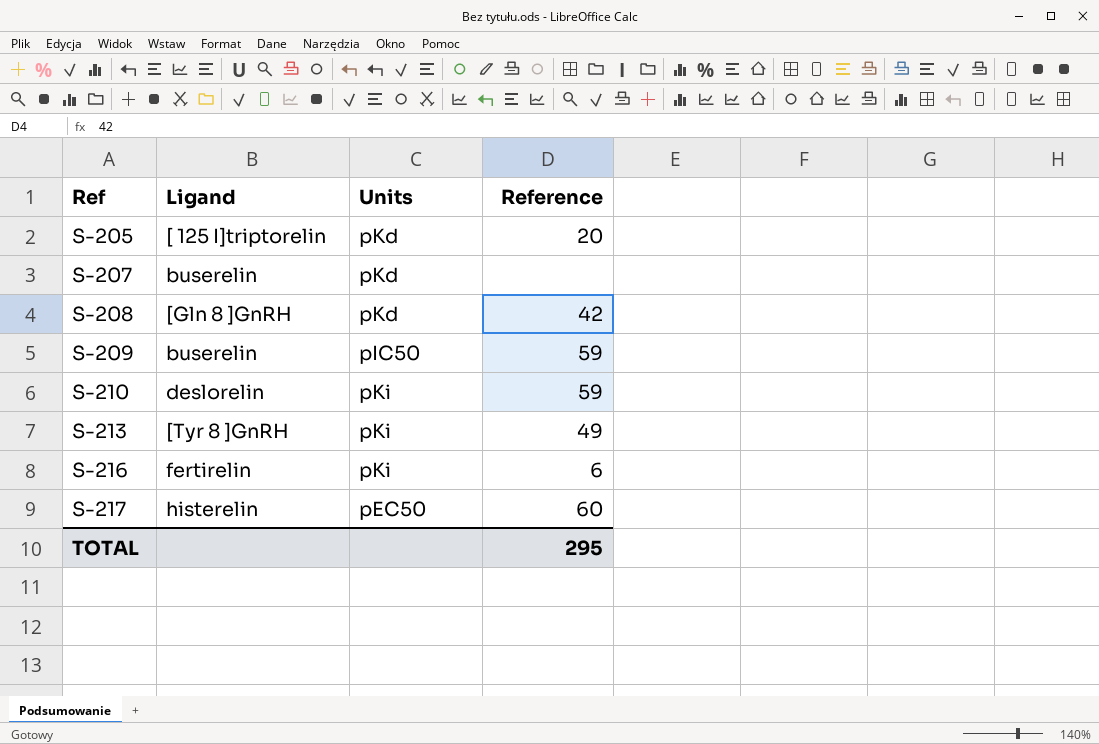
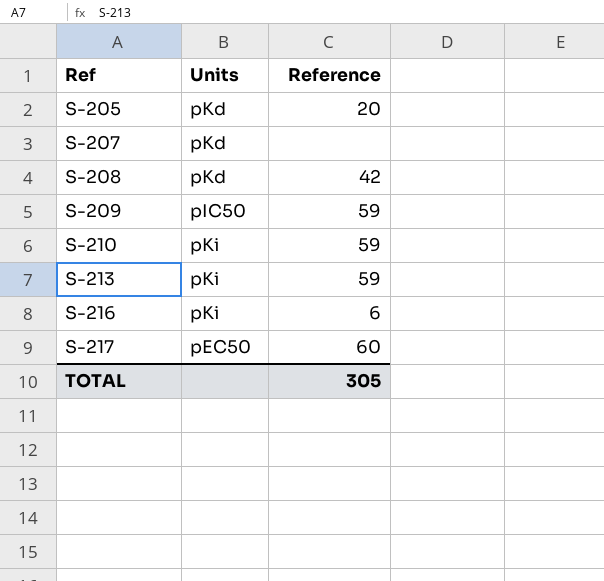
column Ligand | position: 2 -> none
S-213 | Reference: 49 -> 59
TOTAL | Reference: 295 -> 305

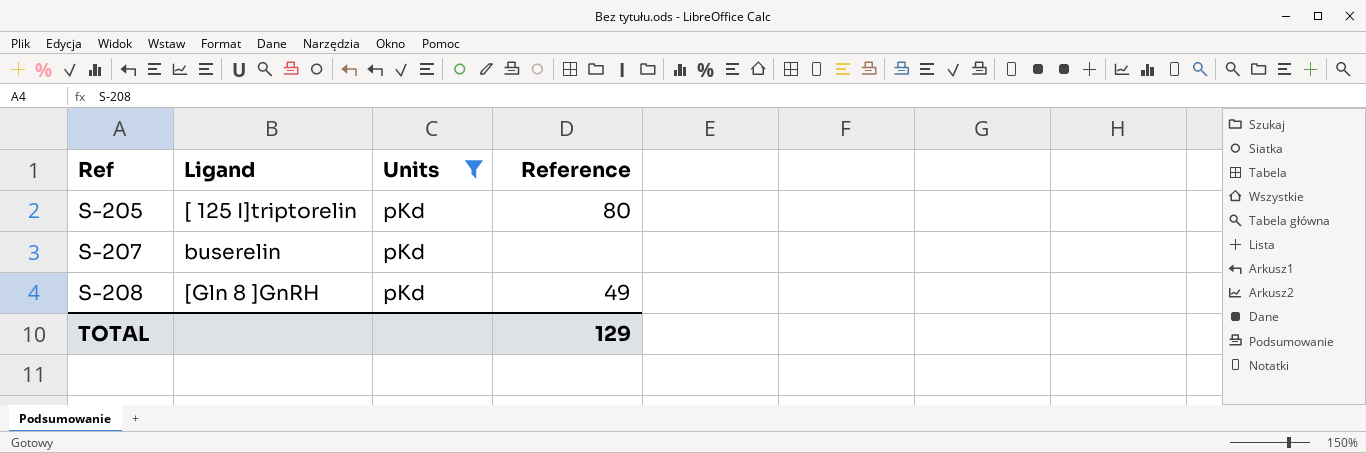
filter: none -> Units = pKd
column Ligand | position: none -> 2
S-205 | Reference: 20 -> 80
S-208 | Reference: 42 -> 49
TOTAL | Reference: 305 -> 129

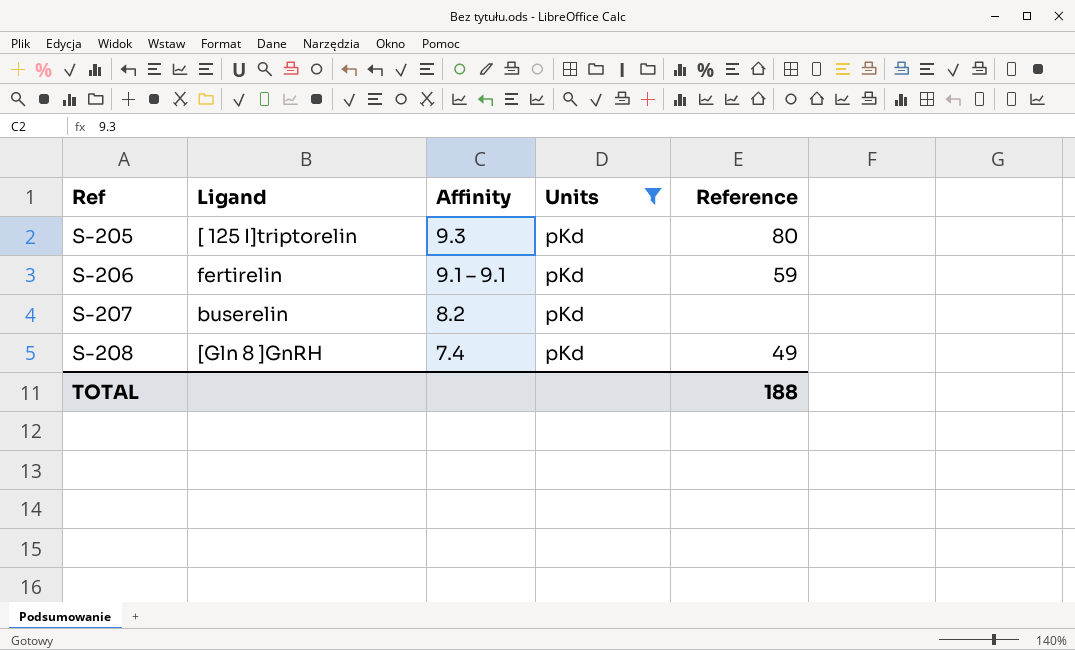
column Affinity | position: none -> 3
row S-206: none -> fertirelin | 9.1 – 9.1 | pKd | 59
TOTAL | Reference: 129 -> 188

